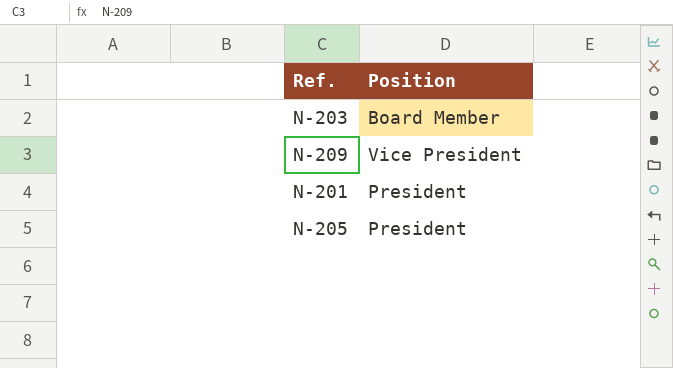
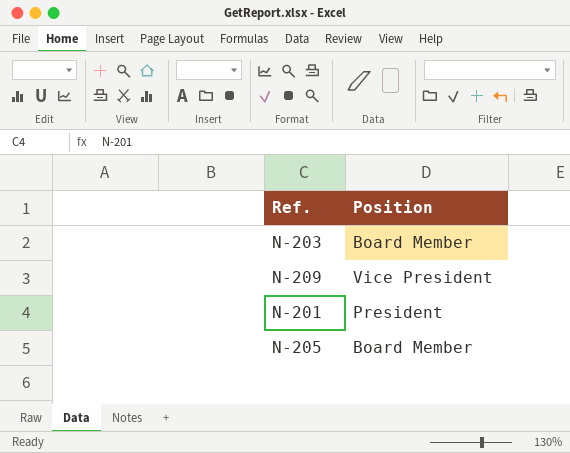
N-205 | Position: President -> Board Member

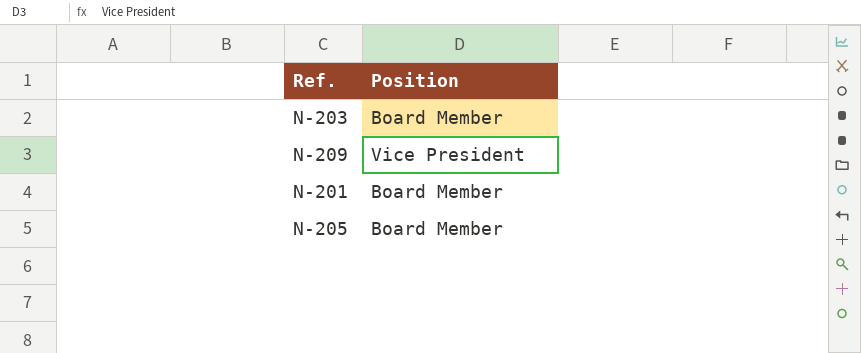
N-201 | Position: President -> Board Member

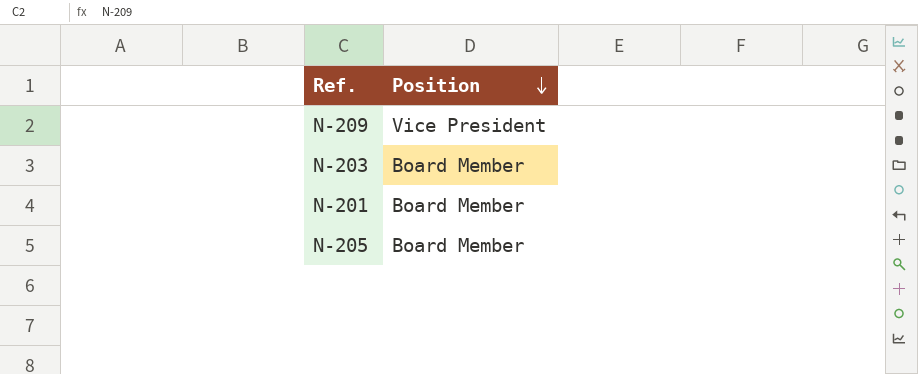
row order: none -> Position descending

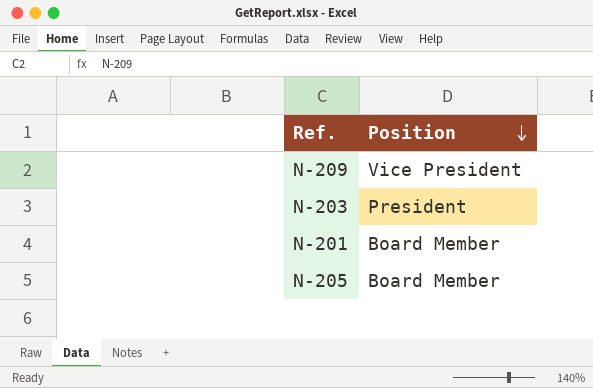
N-203 | Position: Board Member -> President

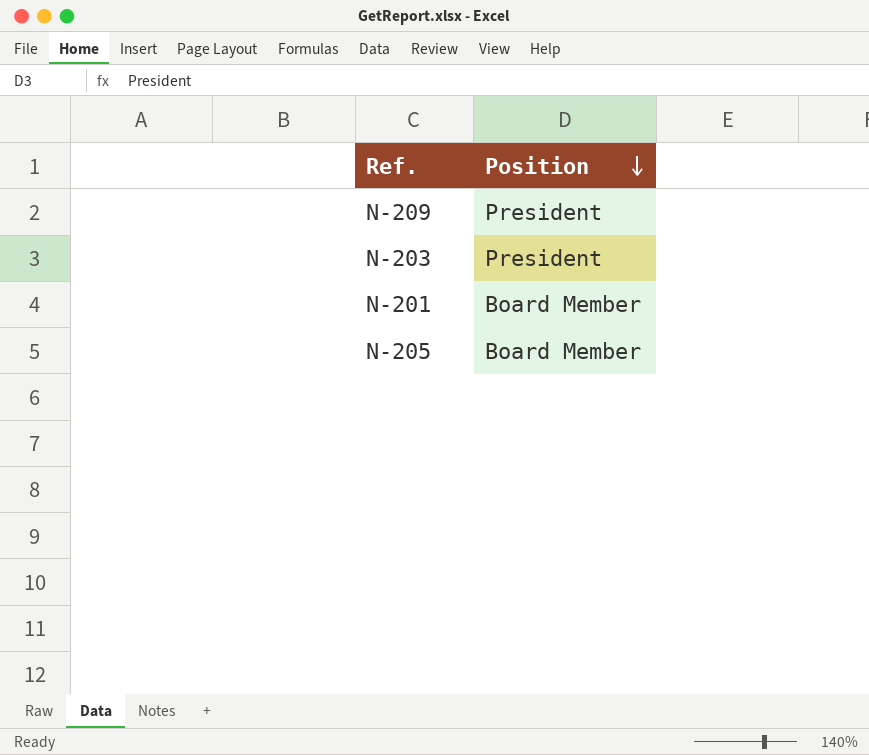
N-209 | Position: Vice President -> President

